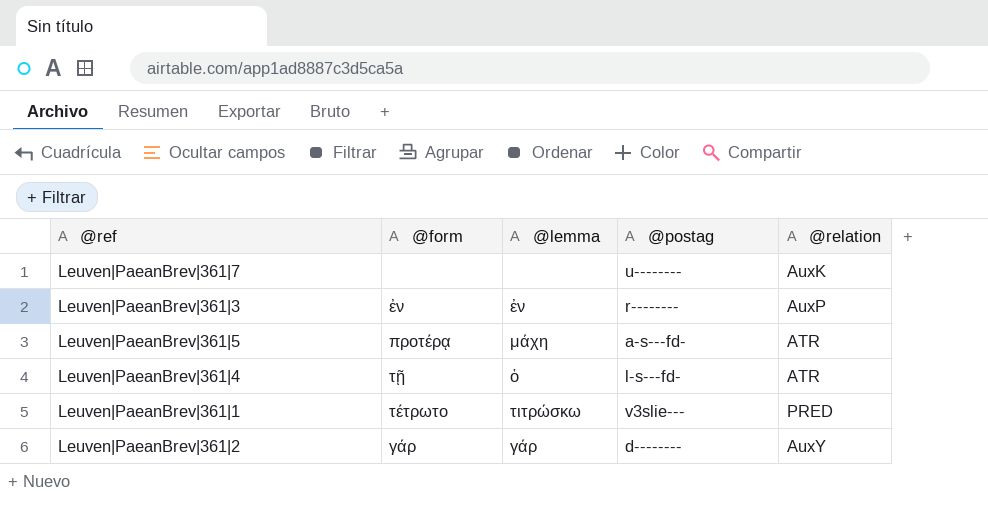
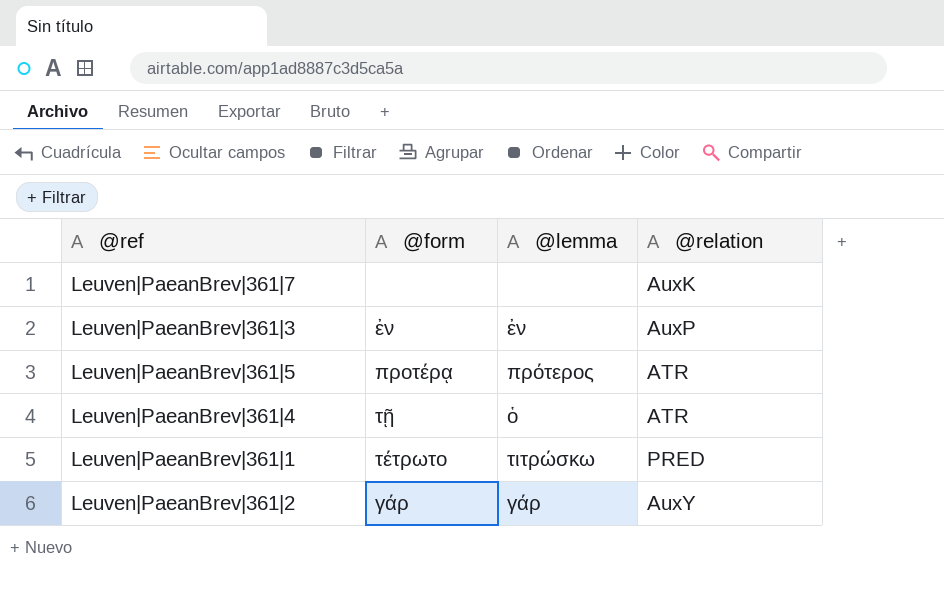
column @postag | position: 4 -> none
Leuven|PaeanBrev|361|5 | @lemma: μάχη -> πρότερος

